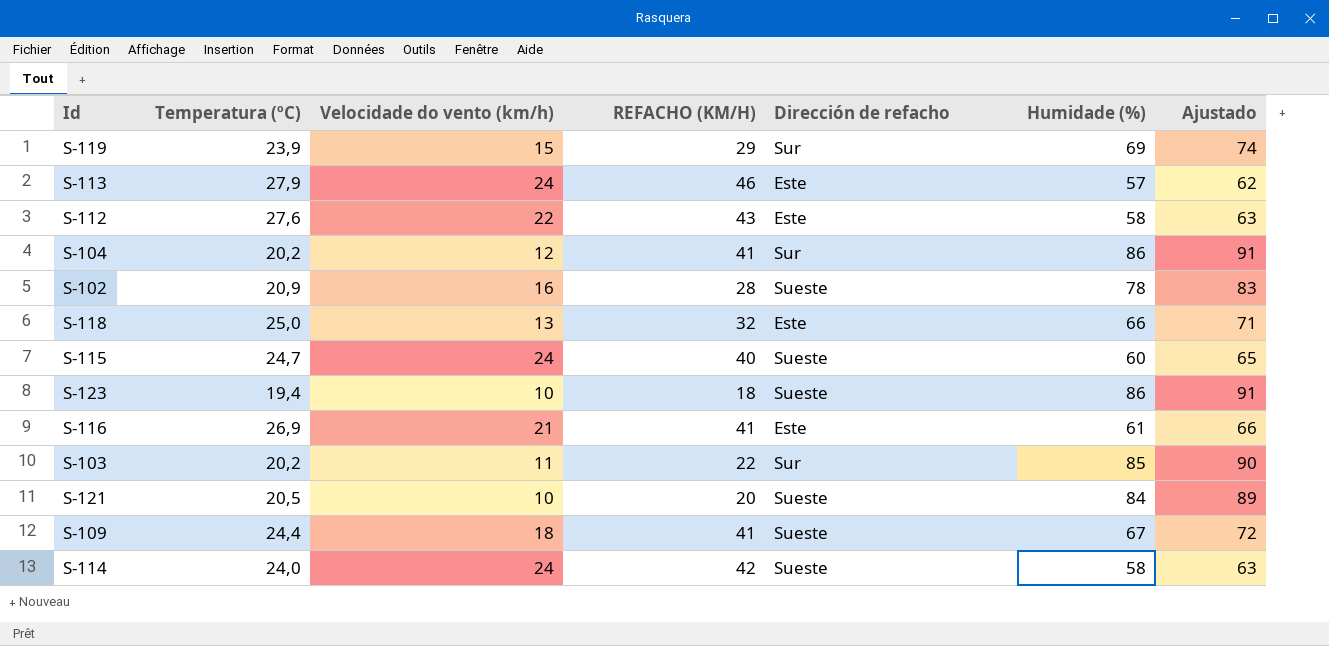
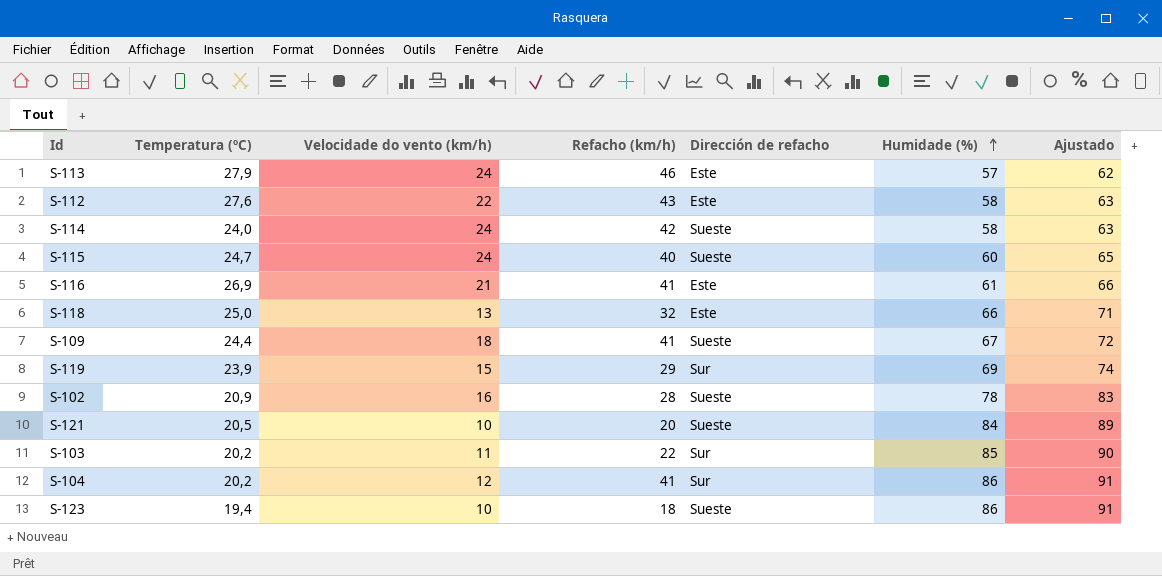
row order: none -> Humidade (%) ascending
column name: REFACHO (KM/H) -> Refacho (km/h)

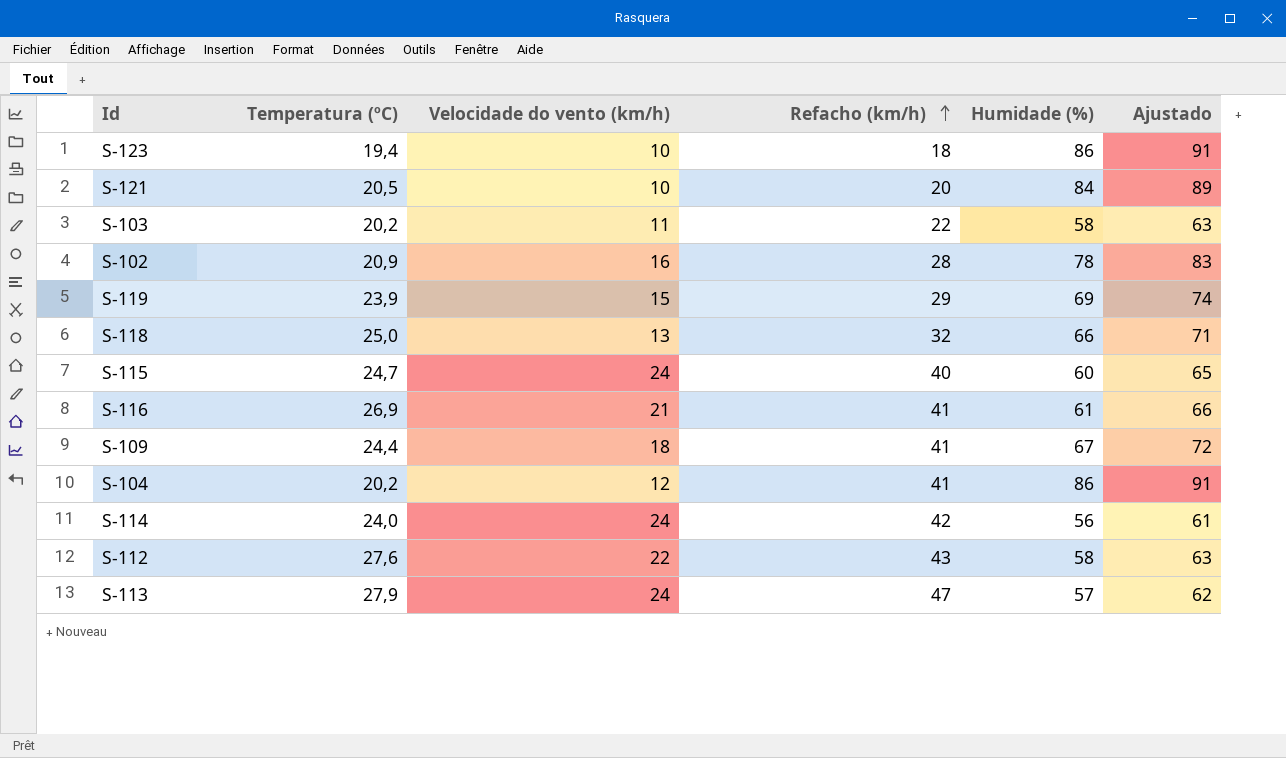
row order: Humidade (%) ascending -> Refacho (km/h) ascending
column Dirección de refacho | position: 5 -> none
S-103 | Humidade (%): 85 -> 58
S-103 | Ajustado: 90 -> 63
S-114 | Humidade (%): 58 -> 56
S-114 | Ajustado: 63 -> 61
S-113 | Refacho (km/h): 46 -> 47

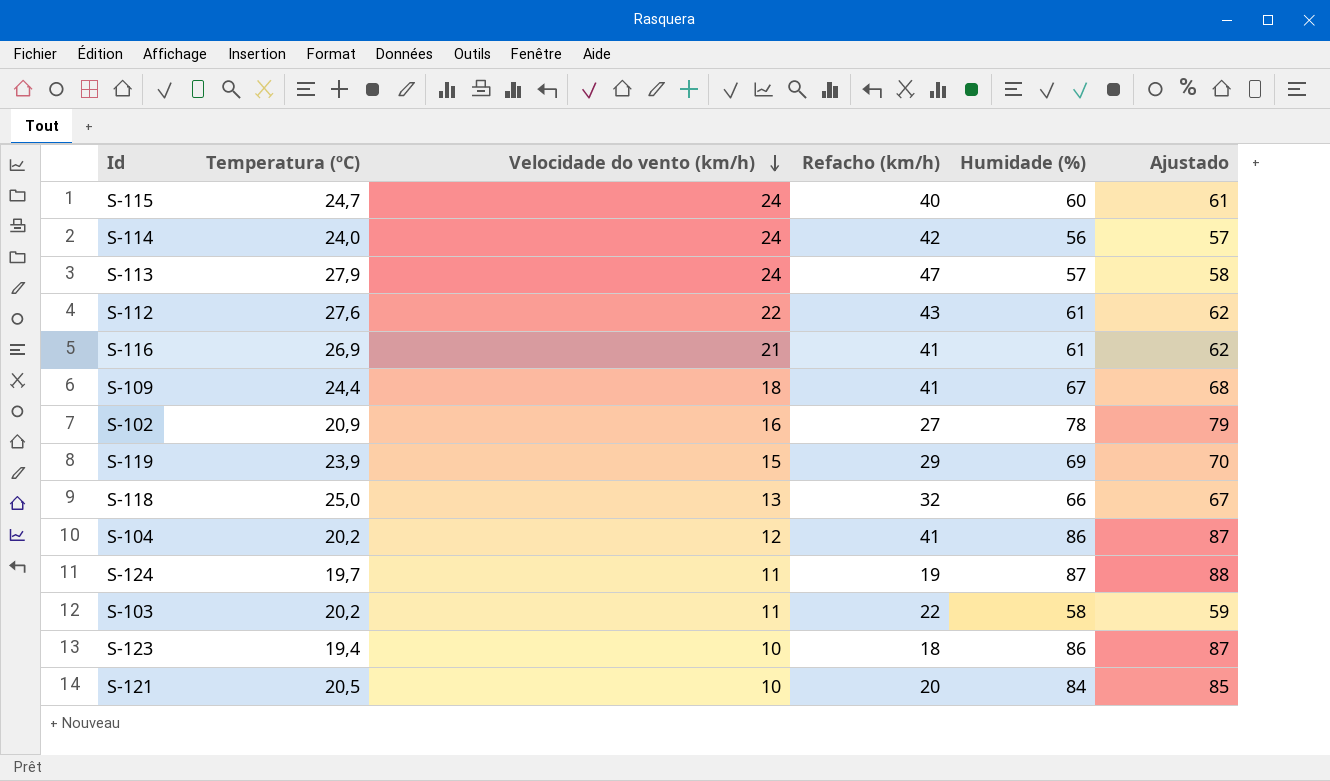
row order: Refacho (km/h) ascending -> Velocidade do vento (km/h) descending
column Ajustado | formula: [Humidade (%)] + 5 -> [Humidade (%)] + 1
S-112 | Humidade (%): 58 -> 61
S-102 | Refacho (km/h): 28 -> 27
row S-124: none -> 19,7 | 11 | 19 | 87 | 88

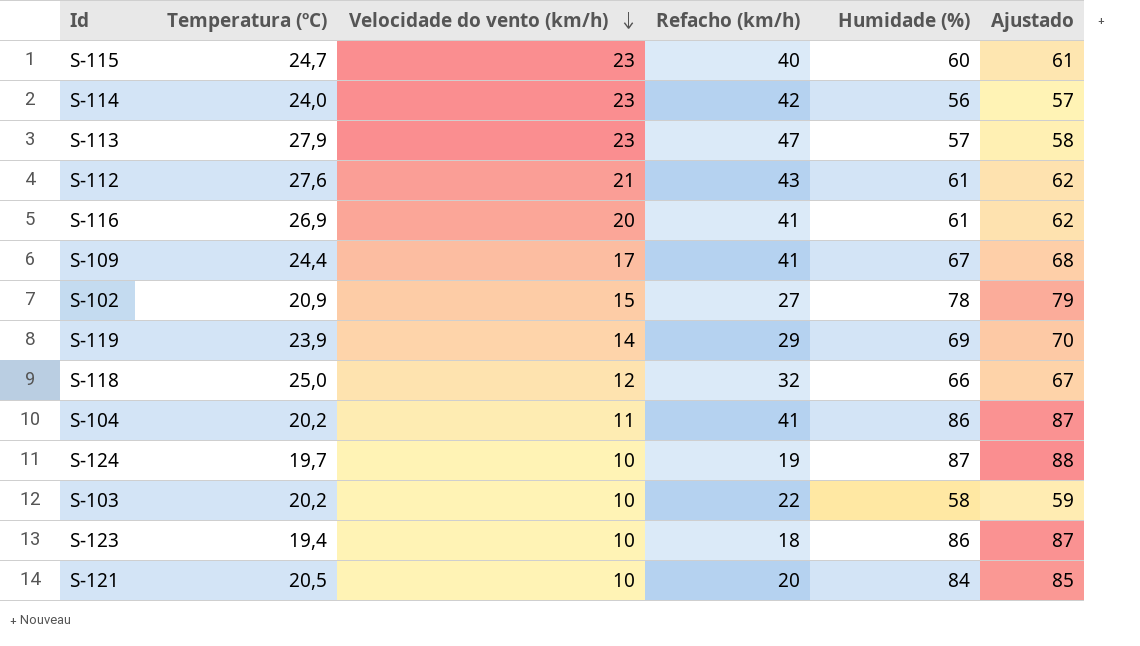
S-115 | Velocidade do vento (km/h): 24 -> 23
S-114 | Velocidade do vento (km/h): 24 -> 23
S-113 | Velocidade do vento (km/h): 24 -> 23
S-112 | Velocidade do vento (km/h): 22 -> 21
S-116 | Velocidade do vento (km/h): 21 -> 20
S-109 | Velocidade do vento (km/h): 18 -> 17
S-102 | Velocidade do vento (km/h): 16 -> 15
S-119 | Velocidade do vento (km/h): 15 -> 14
S-118 | Velocidade do vento (km/h): 13 -> 12
S-104 | Velocidade do vento (km/h): 12 -> 11
S-124 | Velocidade do vento (km/h): 11 -> 10
S-103 | Velocidade do vento (km/h): 11 -> 10

